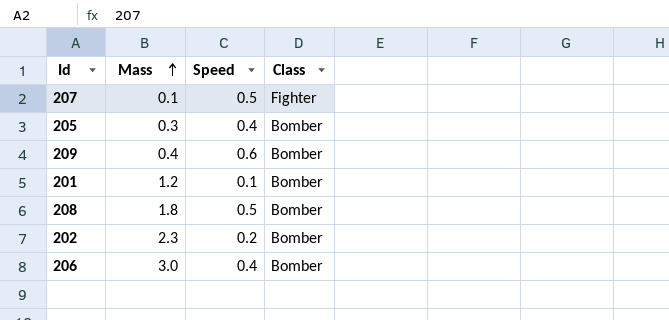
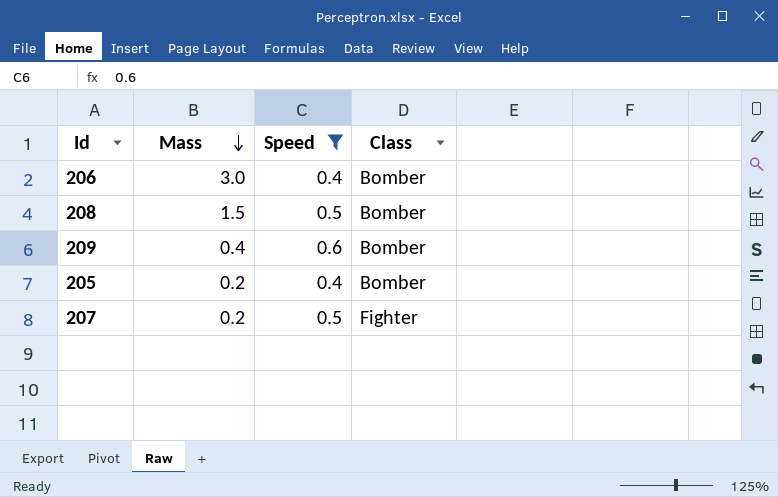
filter: none -> Speed >= 0.4
row order: Mass ascending -> Mass descending
208 | Mass: 1.8 -> 1.5
205 | Mass: 0.3 -> 0.2
207 | Mass: 0.1 -> 0.2

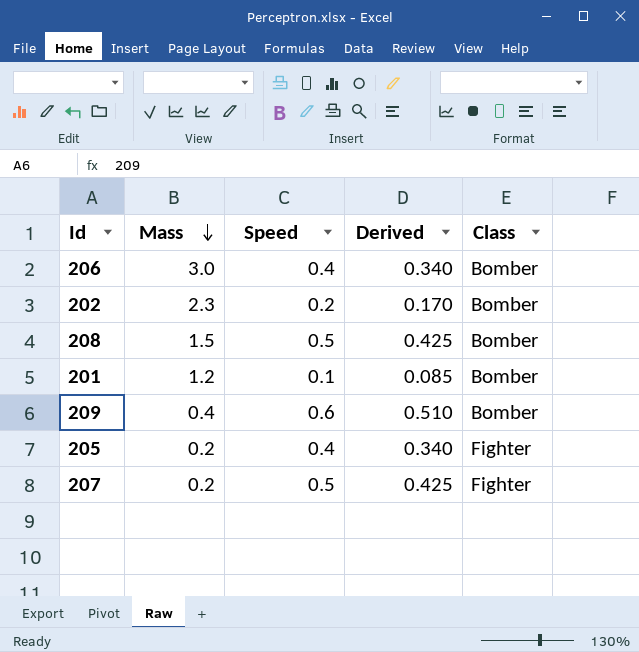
filter: Speed >= 0.4 -> none
column Derived | formula: none -> [Speed] * 0.85
205 | Class: Bomber -> Fighter

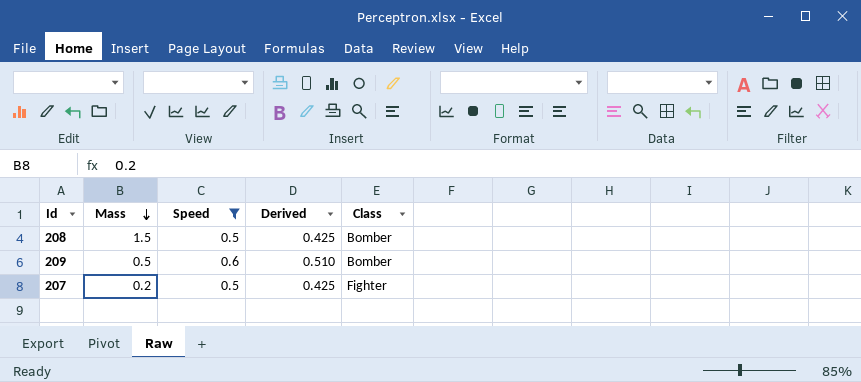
filter: none -> Speed >= 0.5
209 | Mass: 0.4 -> 0.5

